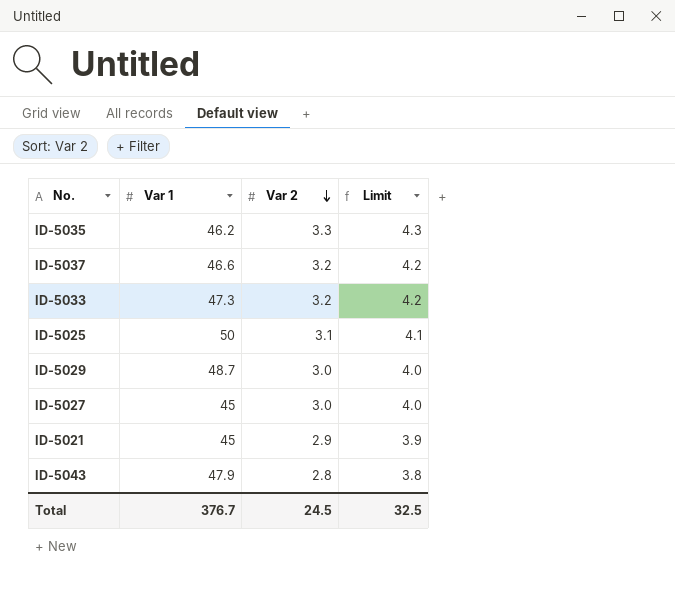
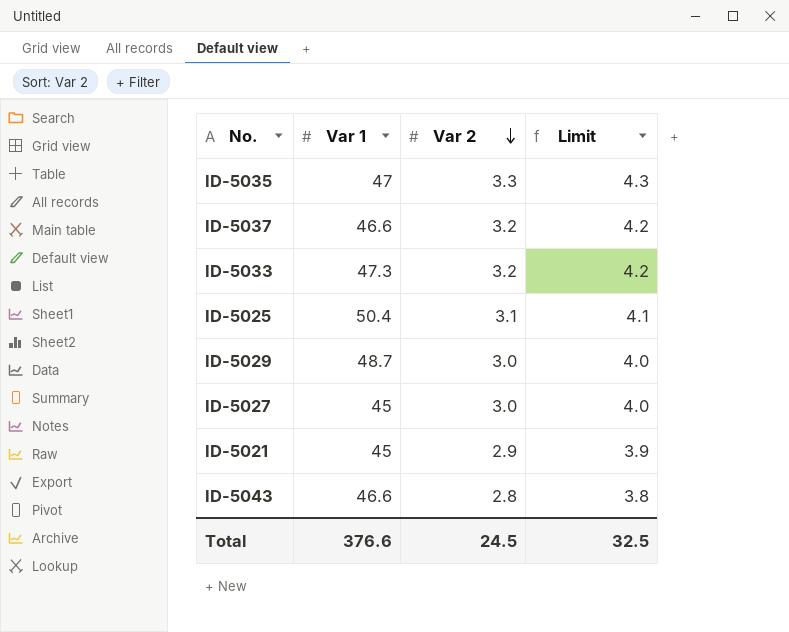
ID-5035 | Var 1: 46.2 -> 47
ID-5025 | Var 1: 50 -> 50.4
ID-5043 | Var 1: 47.9 -> 46.6
Total | Var 1: 376.7 -> 376.6

